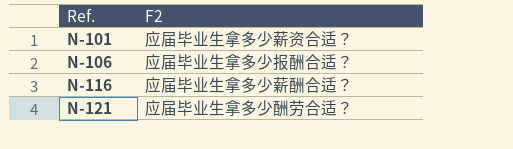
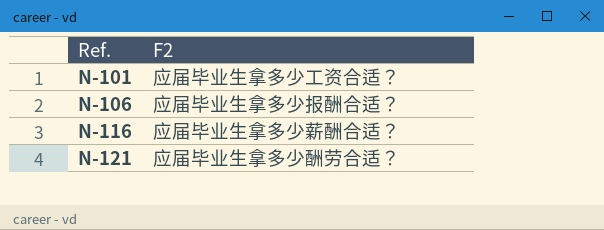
N-101 | F2: 应届毕业生拿多少薪资合适？ -> 应届毕业生拿多少工资合适？

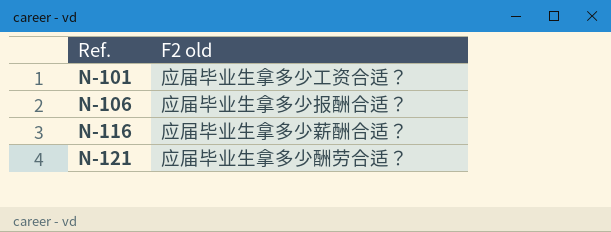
column name: F2 -> F2 old

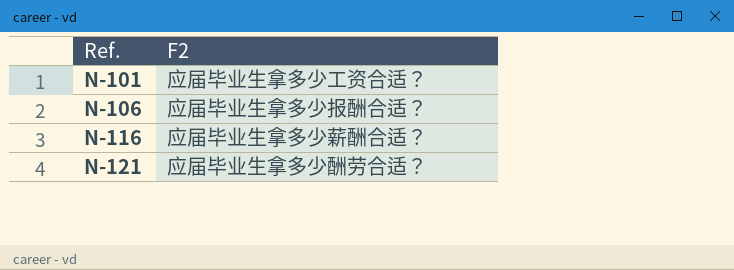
column name: F2 old -> F2

